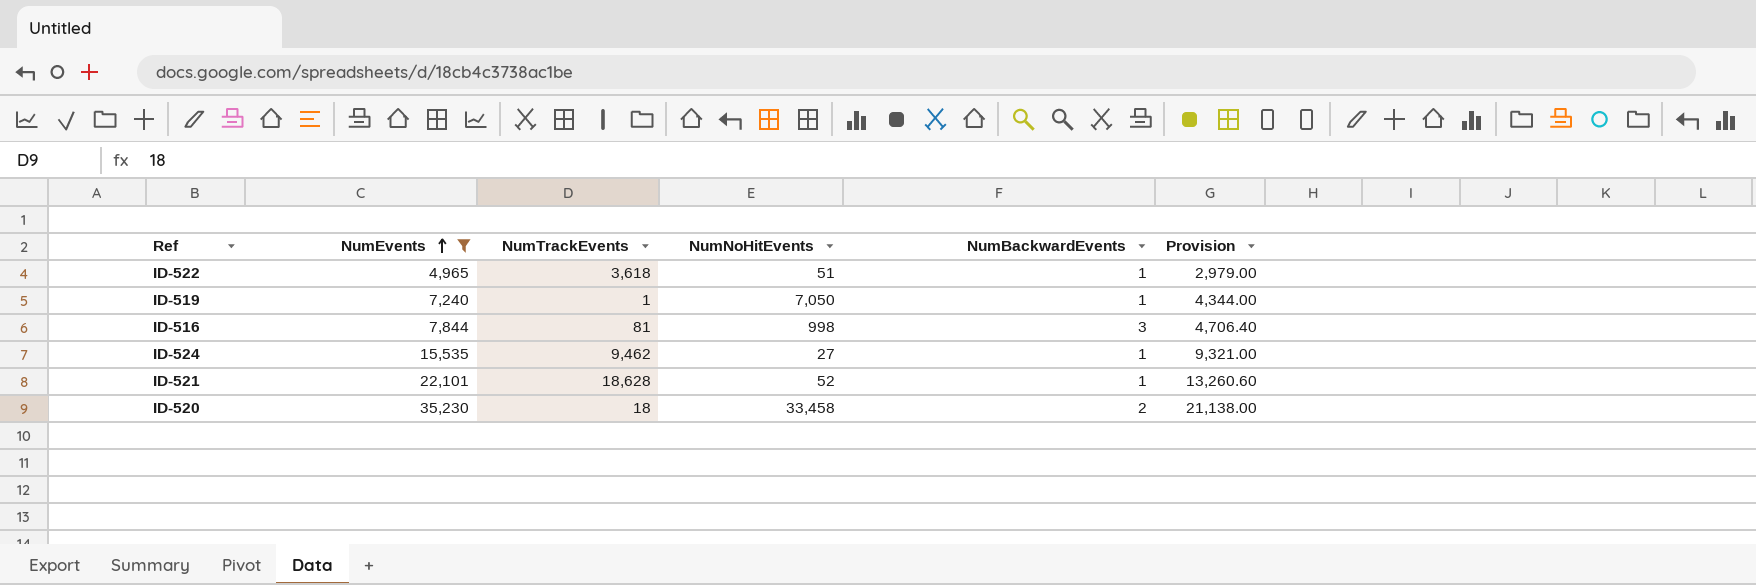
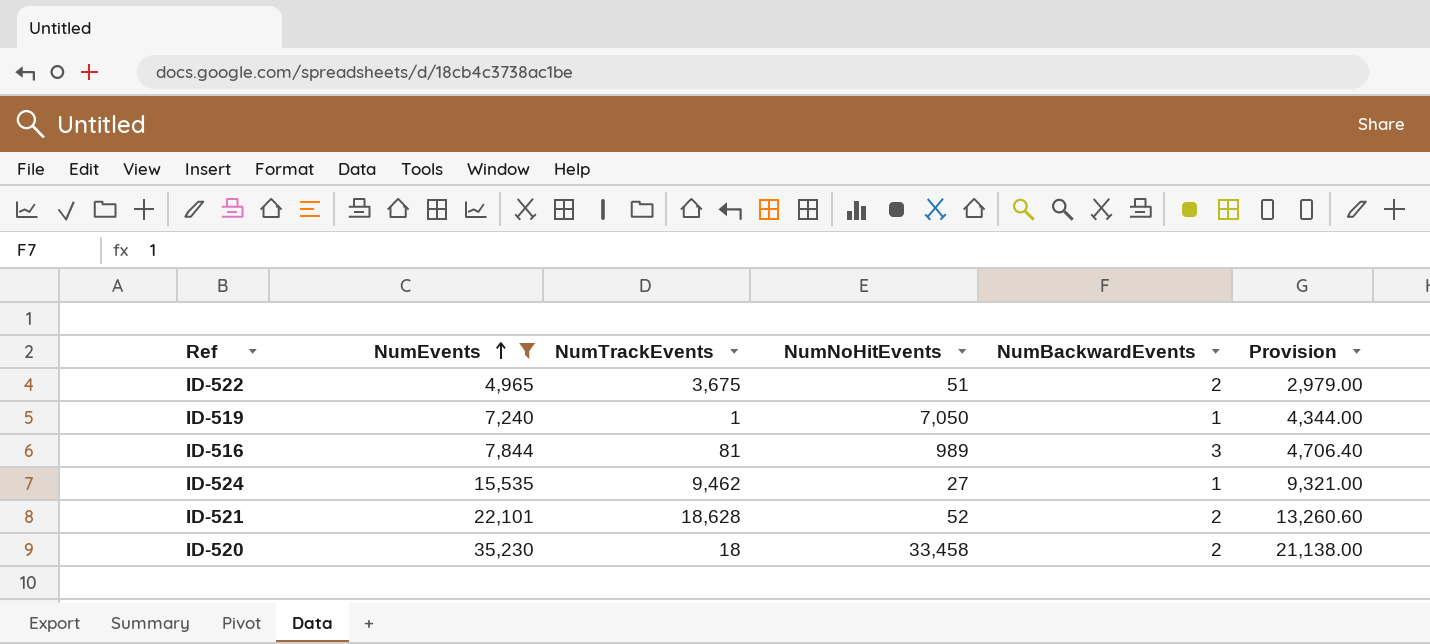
ID-522 | NumTrackEvents: 3,618 -> 3,675
ID-522 | NumBackwardEvents: 1 -> 2
ID-516 | NumNoHitEvents: 998 -> 989
ID-521 | NumBackwardEvents: 1 -> 2

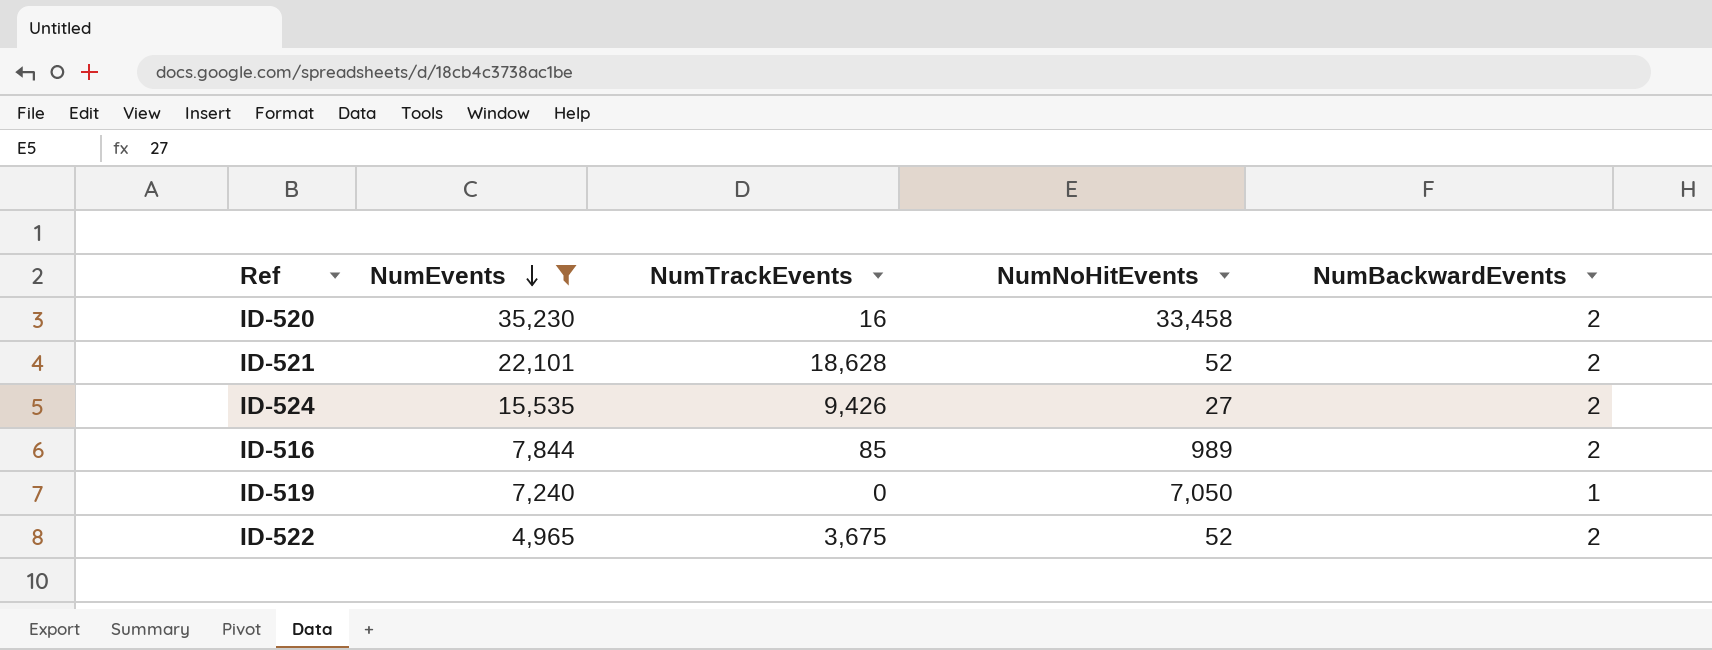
row order: NumEvents ascending -> NumEvents descending
column Provision | formula: [NumEvents] * 0.6 -> none
ID-520 | NumTrackEvents: 18 -> 16
ID-524 | NumTrackEvents: 9,462 -> 9,426
ID-524 | NumBackwardEvents: 1 -> 2
ID-516 | NumTrackEvents: 81 -> 85
ID-516 | NumBackwardEvents: 3 -> 2
ID-519 | NumTrackEvents: 1 -> 0
ID-522 | NumNoHitEvents: 51 -> 52

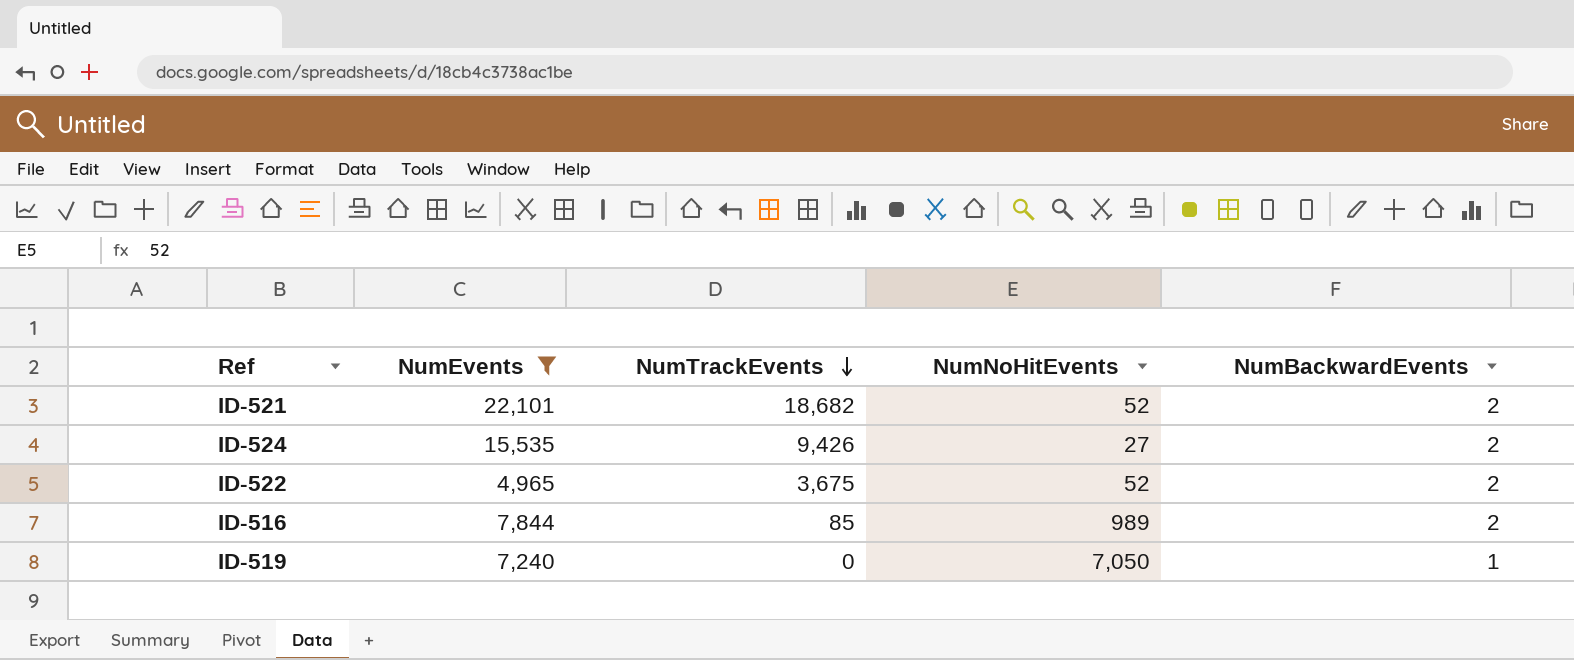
row order: NumEvents descending -> NumTrackEvents descending
row ID-520: 35,230 | 16 | 33,458 | 2 -> none
ID-521 | NumTrackEvents: 18,628 -> 18,682

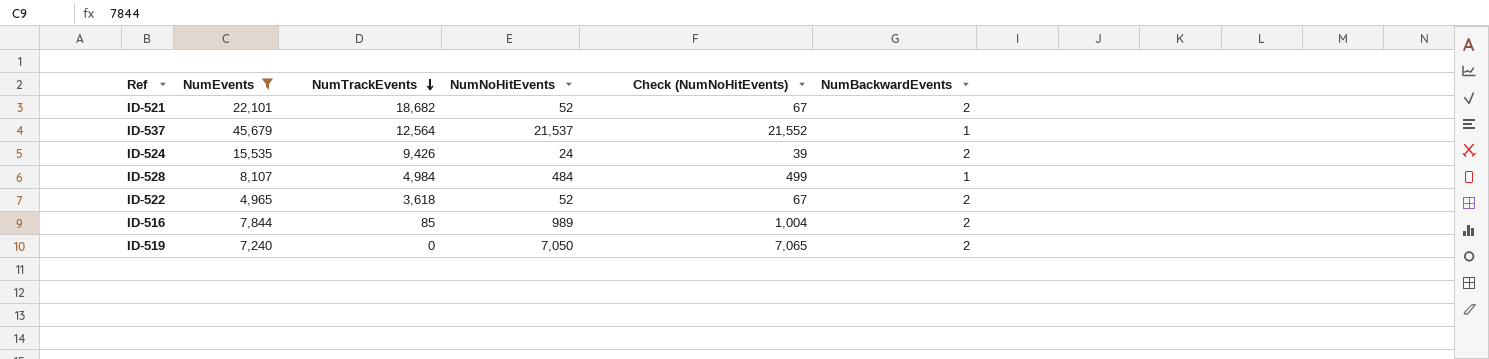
column Check (NumNoHitEvents) | formula: none -> [NumNoHitEvents] + 15
row ID-537: none -> 45,679 | 12,564 | 21,537 | 21,552 | 1
ID-524 | NumNoHitEvents: 27 -> 24
row ID-528: none -> 8,107 | 4,984 | 484 | 499 | 1
ID-522 | NumTrackEvents: 3,675 -> 3,618
ID-519 | NumBackwardEvents: 1 -> 2

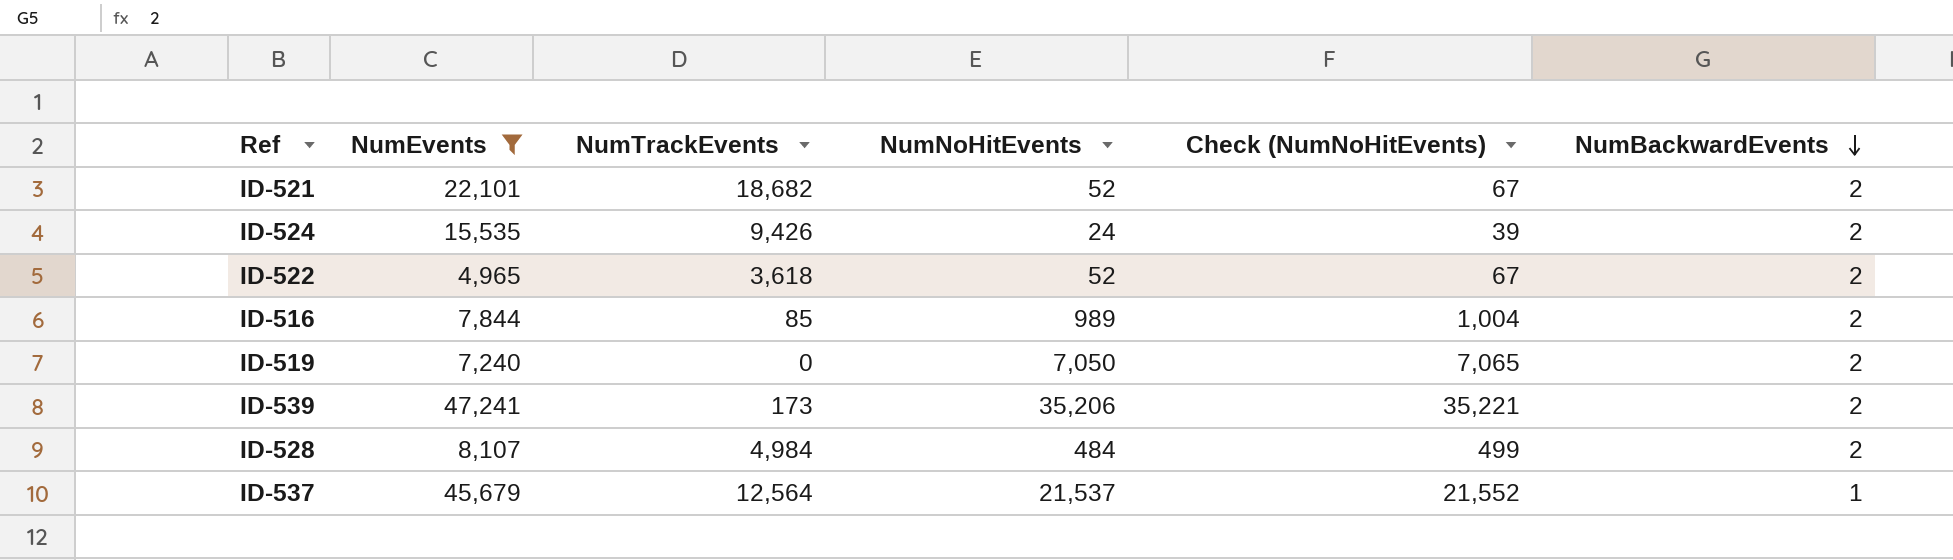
row order: NumTrackEvents descending -> NumBackwardEvents descending
row ID-539: none -> 47,241 | 173 | 35,206 | 35,221 | 2
ID-528 | NumBackwardEvents: 1 -> 2

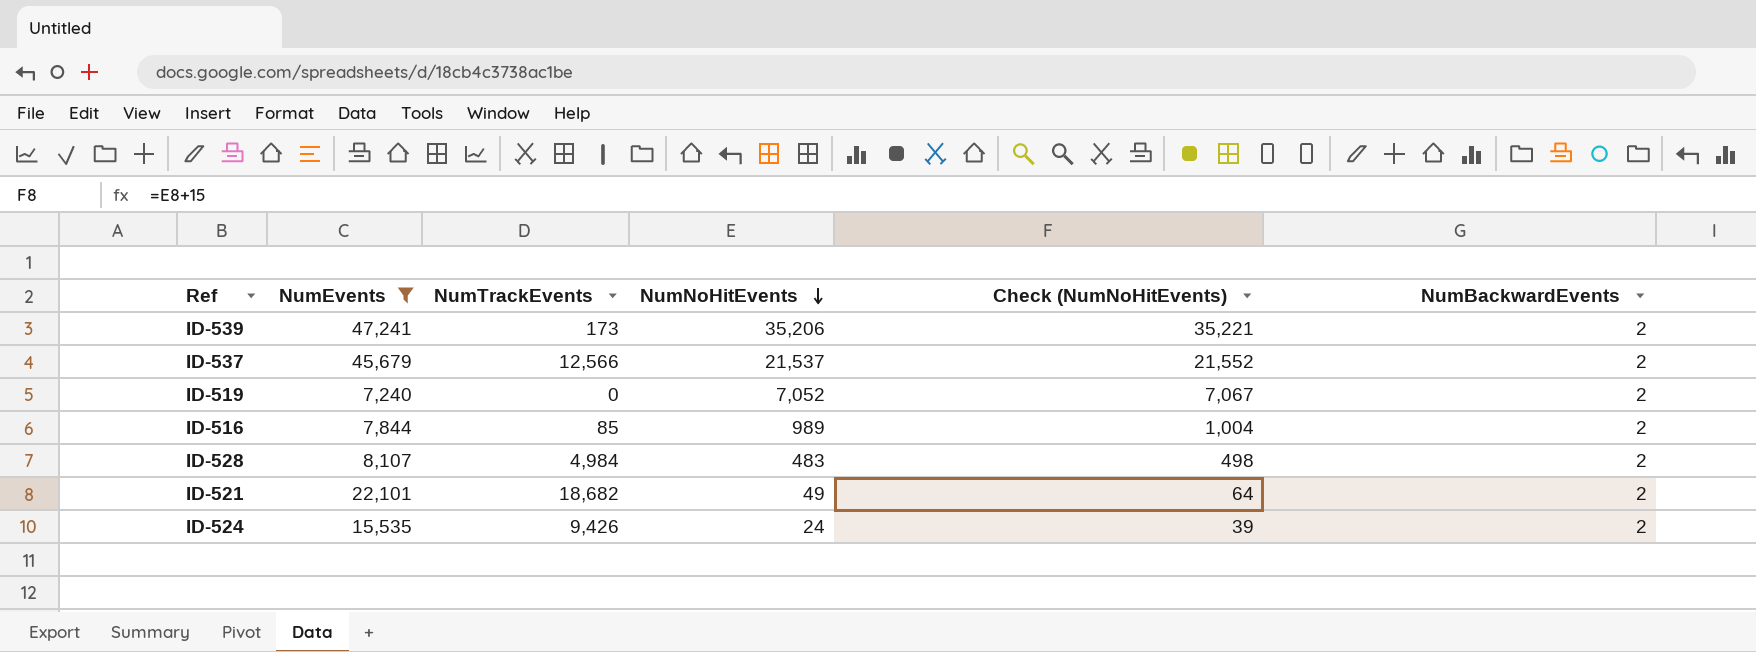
row order: NumBackwardEvents descending -> NumNoHitEvents descending
row ID-522: 4,965 | 3,618 | 52 | 67 | 2 -> none
ID-537 | NumTrackEvents: 12,564 -> 12,566
ID-537 | NumBackwardEvents: 1 -> 2
ID-519 | NumNoHitEvents: 7,050 -> 7,052
ID-519 | Check (NumNoHitEvents): 7,065 -> 7,067
ID-528 | NumNoHitEvents: 484 -> 483
ID-528 | Check (NumNoHitEvents): 499 -> 498
ID-521 | NumNoHitEvents: 52 -> 49
ID-521 | Check (NumNoHitEvents): 67 -> 64

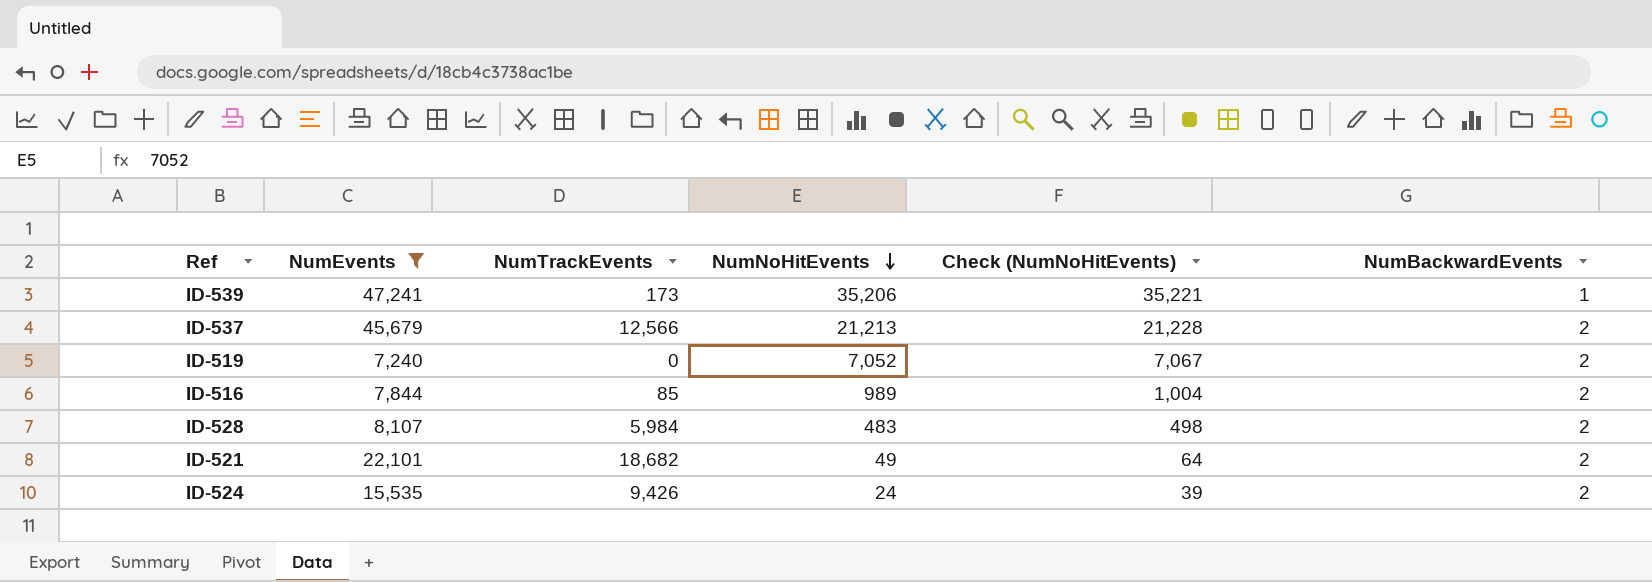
ID-539 | NumBackwardEvents: 2 -> 1
ID-537 | NumNoHitEvents: 21,537 -> 21,213
ID-537 | Check (NumNoHitEvents): 21,552 -> 21,228
ID-528 | NumTrackEvents: 4,984 -> 5,984

